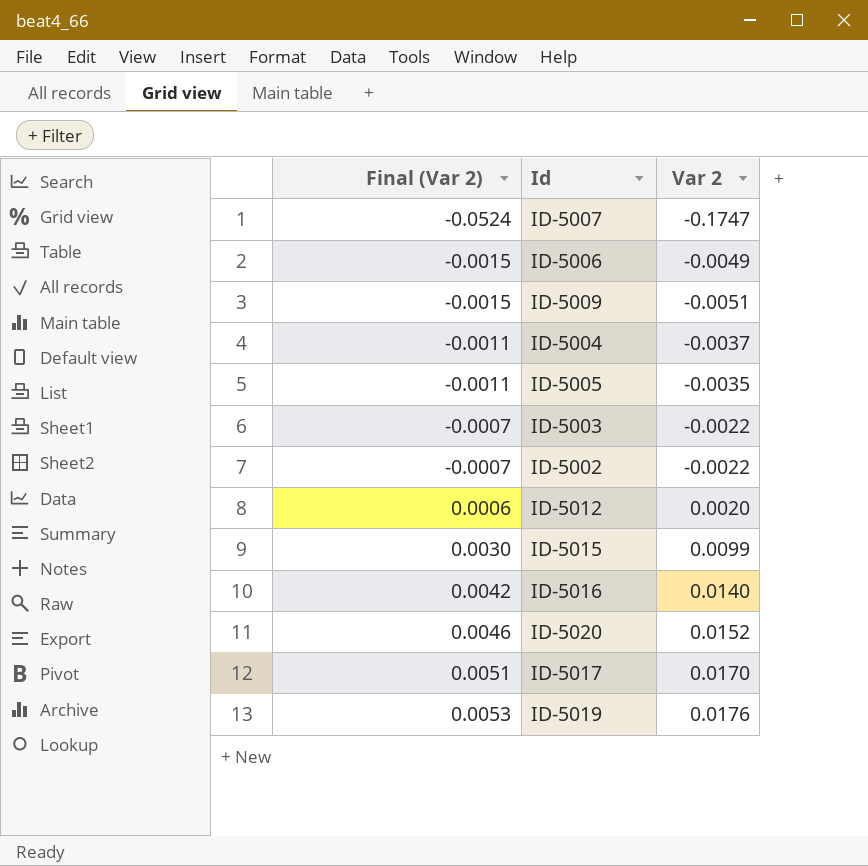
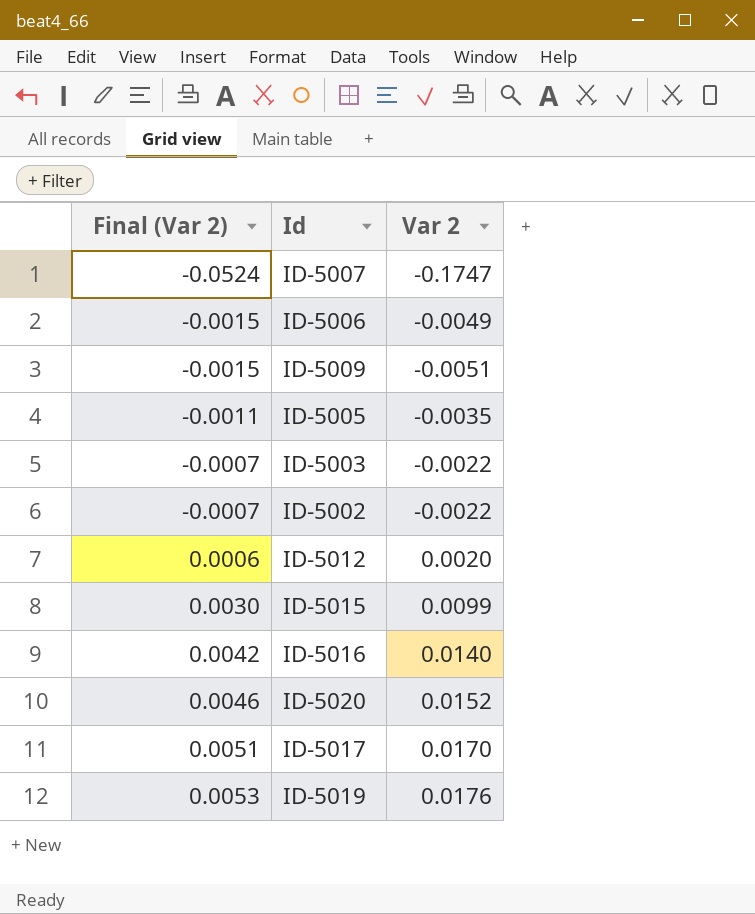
row ID-5004: -0.0011 | -0.0037 -> none

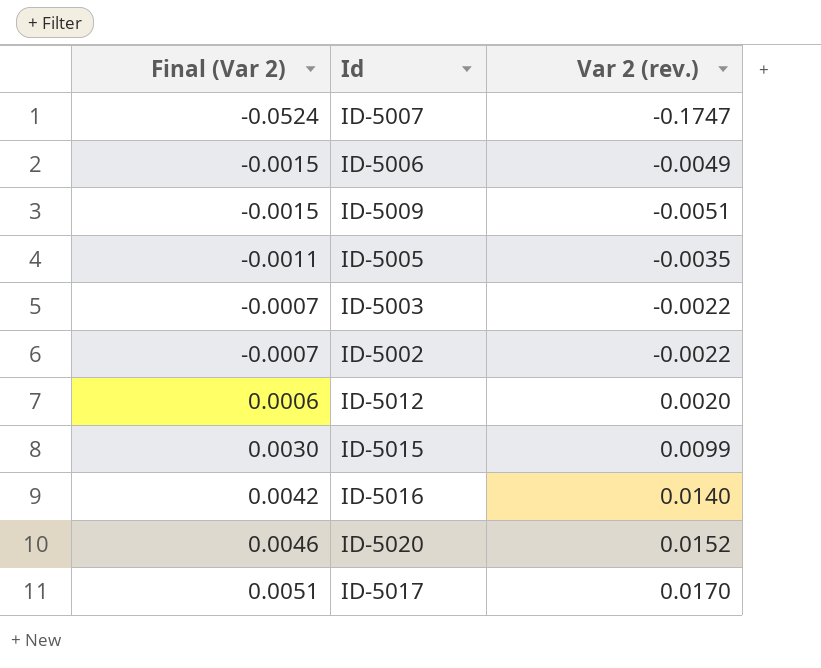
column name: Var 2 -> Var 2 (rev.)
row ID-5019: 0.0053 | 0.0176 -> none

